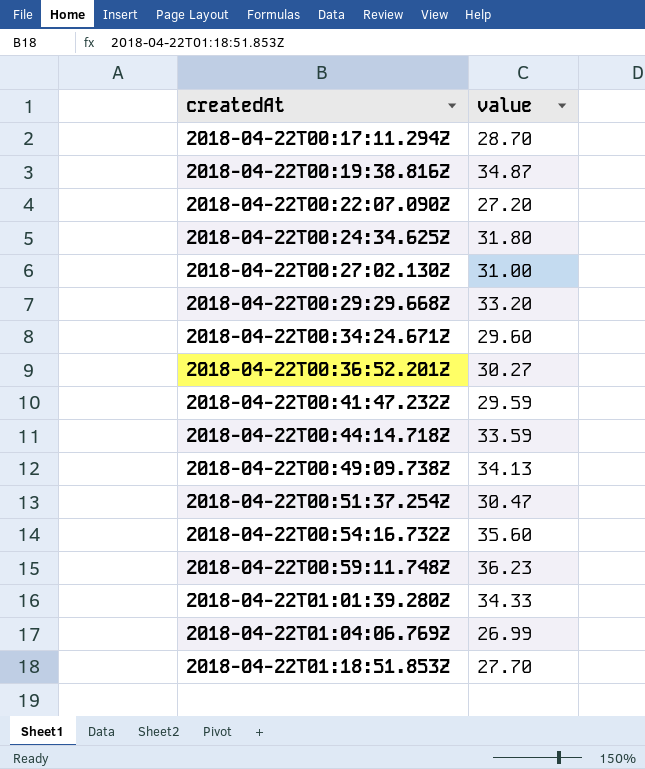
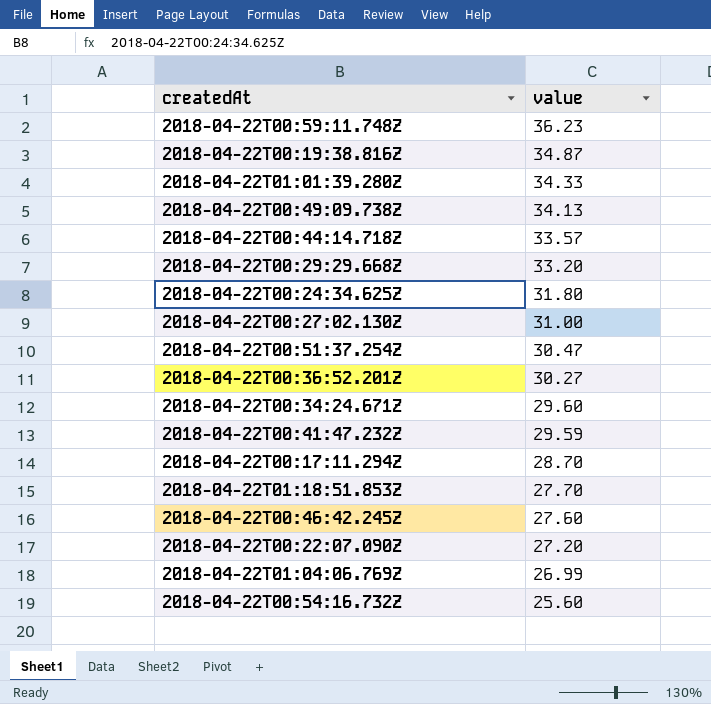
row order: createdAt ascending -> value descending
2018-04-22T00:44:14.718Z | value: 33.59 -> 33.57
row 2018-04-22T00:46:42.245Z: none -> 27.60
2018-04-22T00:54:16.732Z | value: 35.60 -> 25.60

